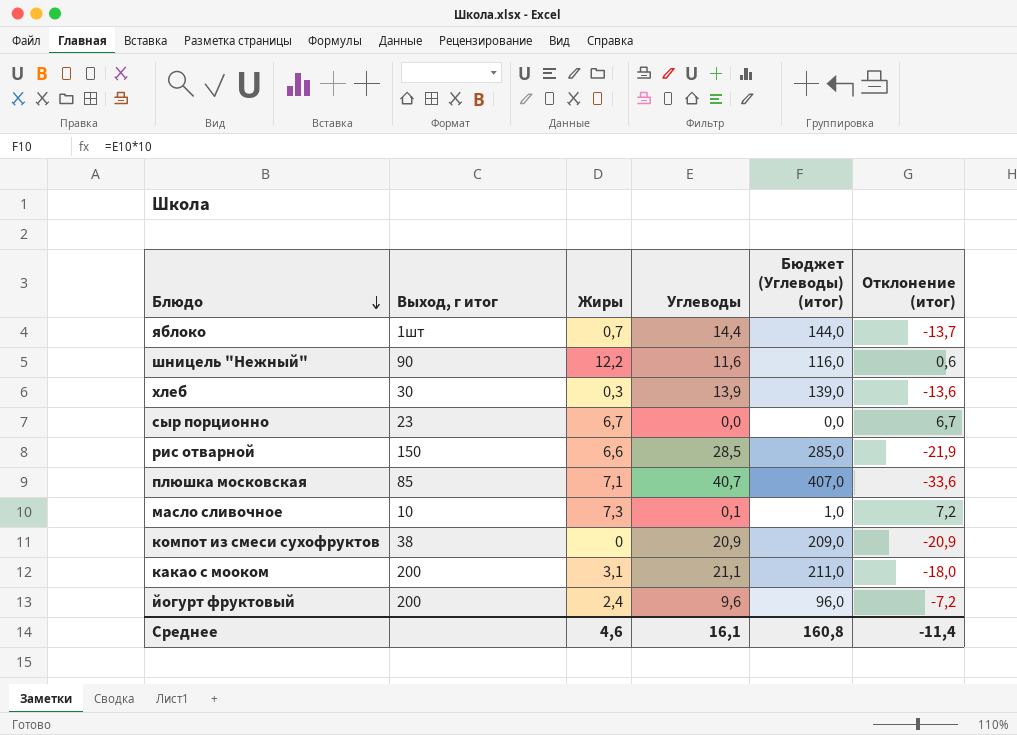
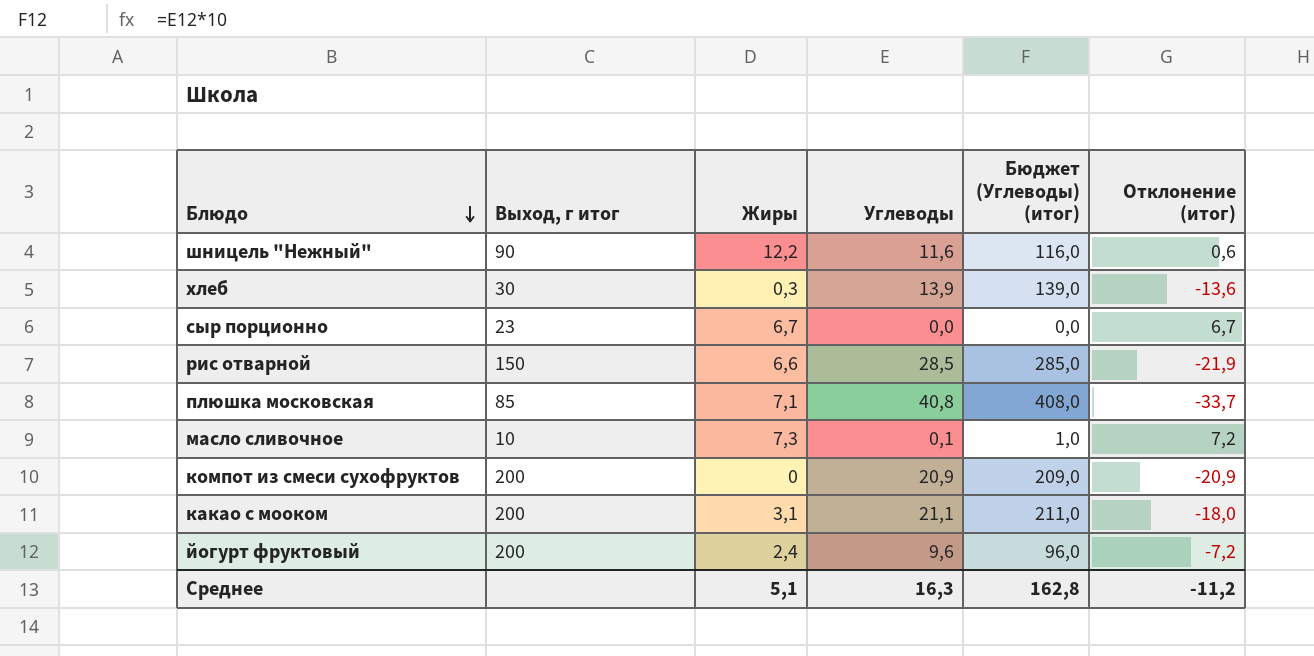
row яблоко: 1шт | 0,7 | 14,4 | 144,0 | -13,7 -> none
плюшка московская | Углеводы: 40,7 -> 40,8
плюшка московская | Бюджет (Углеводы) (итог): 407,0 -> 408,0
плюшка московская | Отклонение (итог): -33,6 -> -33,7
компот из смеси сухофруктов | Выход, г итог: 38 -> 200
Среднее | Жиры: 4,6 -> 5,1
Среднее | Углеводы: 16,1 -> 16,3
Среднее | Бюджет (Углеводы) (итог): 160,8 -> 162,8
Среднее | Отклонение (итог): -11,4 -> -11,2

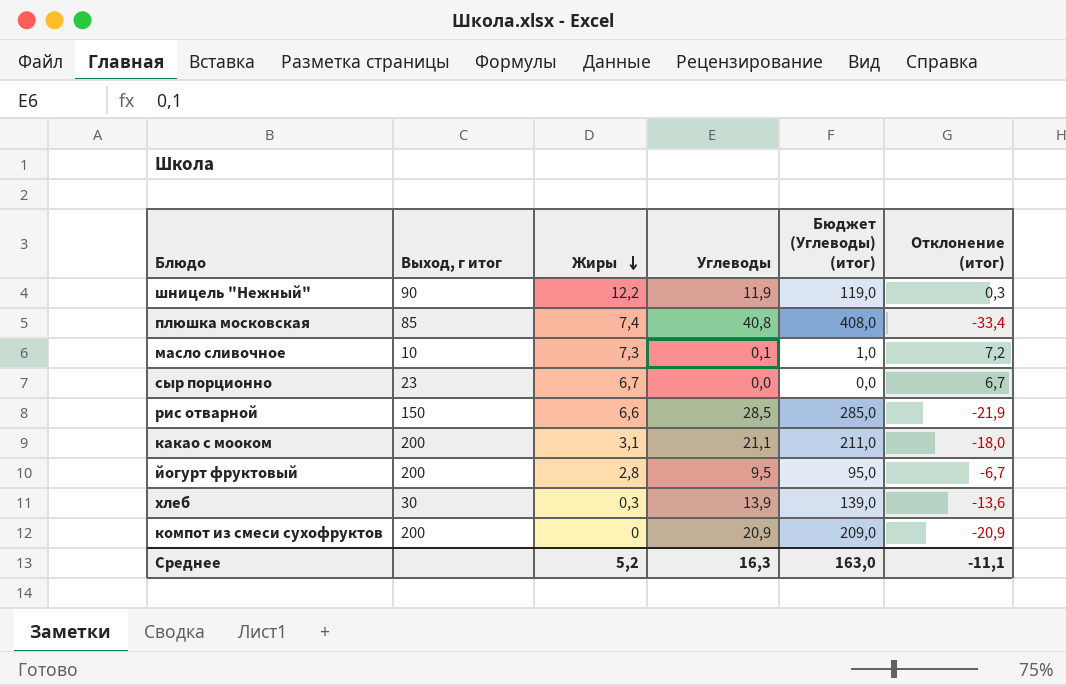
row order: Блюдо descending -> Жиры descending
шницель "Нежный" | Углеводы: 11,6 -> 11,9
шницель "Нежный" | Бюджет (Углеводы) (итог): 116,0 -> 119,0
шницель "Нежный" | Отклонение (итог): 0,6 -> 0,3
плюшка московская | Жиры: 7,1 -> 7,4
плюшка московская | Отклонение (итог): -33,7 -> -33,4
йогурт фруктовый | Жиры: 2,4 -> 2,8
йогурт фруктовый | Углеводы: 9,6 -> 9,5
йогурт фруктовый | Бюджет (Углеводы) (итог): 96,0 -> 95,0
йогурт фруктовый | Отклонение (итог): -7,2 -> -6,7
Среднее | Жиры: 5,1 -> 5,2
Среднее | Бюджет (Углеводы) (итог): 162,8 -> 163,0
Среднее | Отклонение (итог): -11,2 -> -11,1

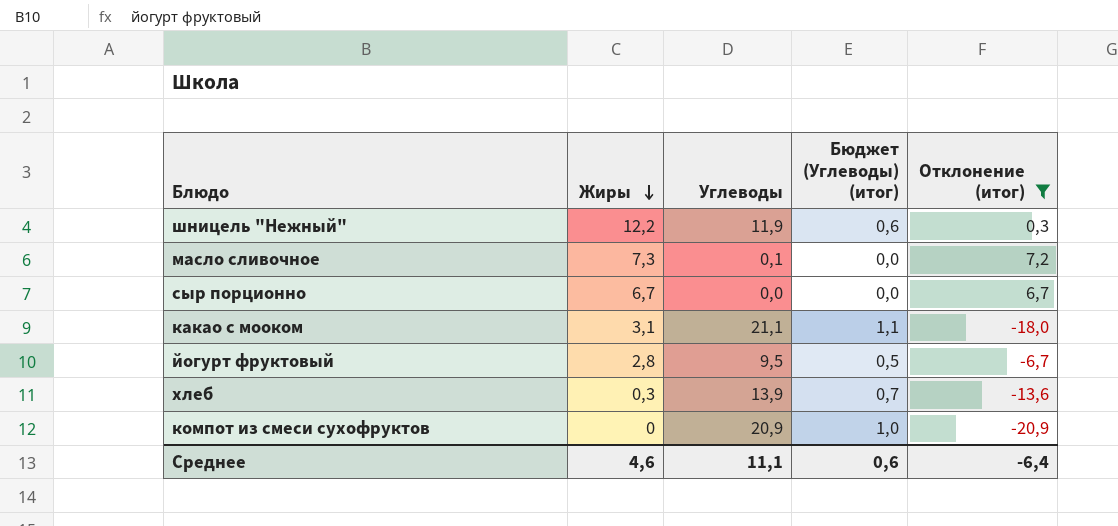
filter: none -> Отклонение (итог) >= -20,9
column Выход, г итог | position: 2 -> none
column Бюджет (Углеводы) (итог) | formula: [Углеводы] * 10 -> [Углеводы] * 0,05
Среднее | Жиры: 5,2 -> 4,6
Среднее | Углеводы: 16,3 -> 11,1
Среднее | Бюджет (Углеводы) (итог): 163,0 -> 0,6
Среднее | Отклонение (итог): -11,1 -> -6,4

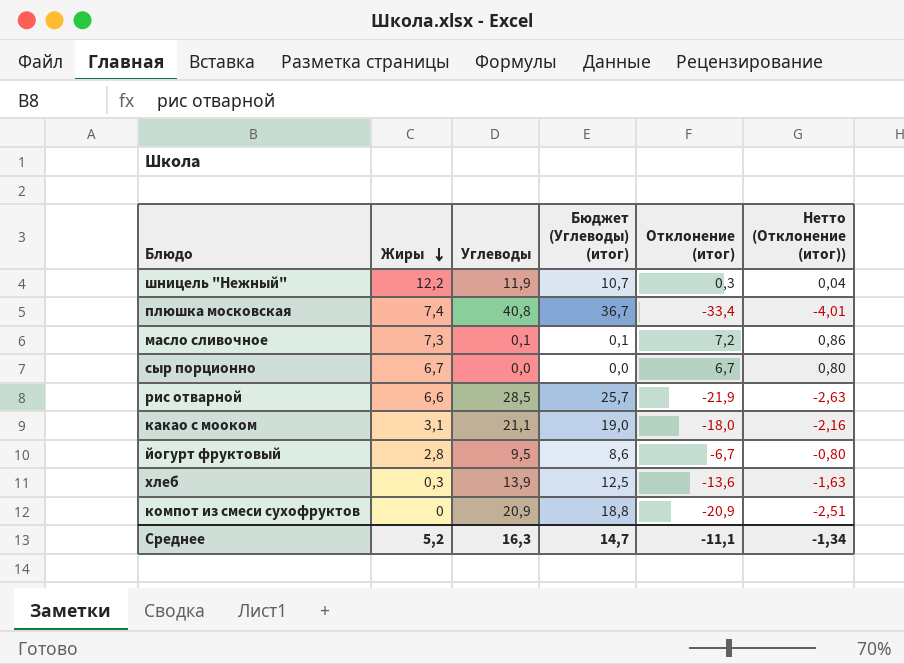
filter: Отклонение (итог) >= -20,9 -> none
column Бюджет (Углеводы) (итог) | formula: [Углеводы] * 0,05 -> [Углеводы] * 0,9
column Нетто (Отклонение (итог)) | formula: none -> [Отклонение (итог)] * 0,12
Среднее | Жиры: 4,6 -> 5,2
Среднее | Углеводы: 11,1 -> 16,3
Среднее | Бюджет (Углеводы) (итог): 0,6 -> 14,7
Среднее | Отклонение (итог): -6,4 -> -11,1

